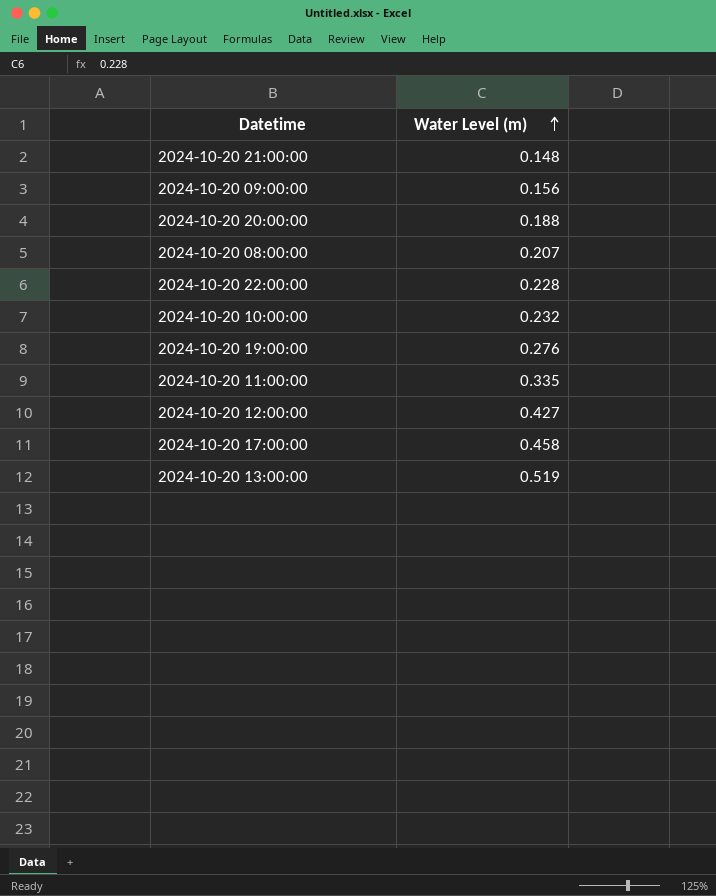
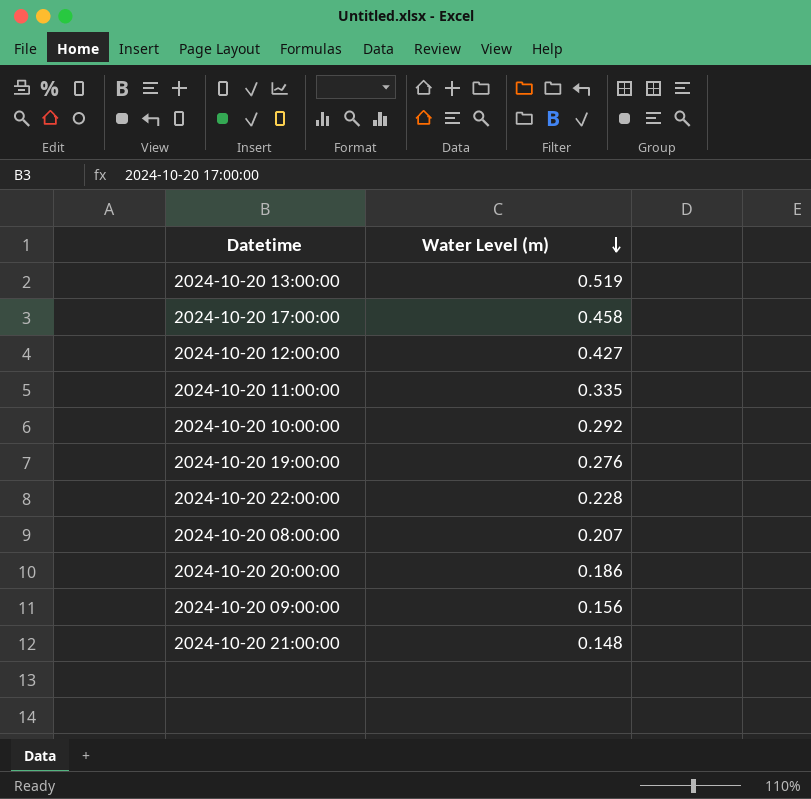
row order: Water Level (m) ascending -> Water Level (m) descending
2024-10-20 10:00:00 | Water Level (m): 0.232 -> 0.292
2024-10-20 20:00:00 | Water Level (m): 0.188 -> 0.186

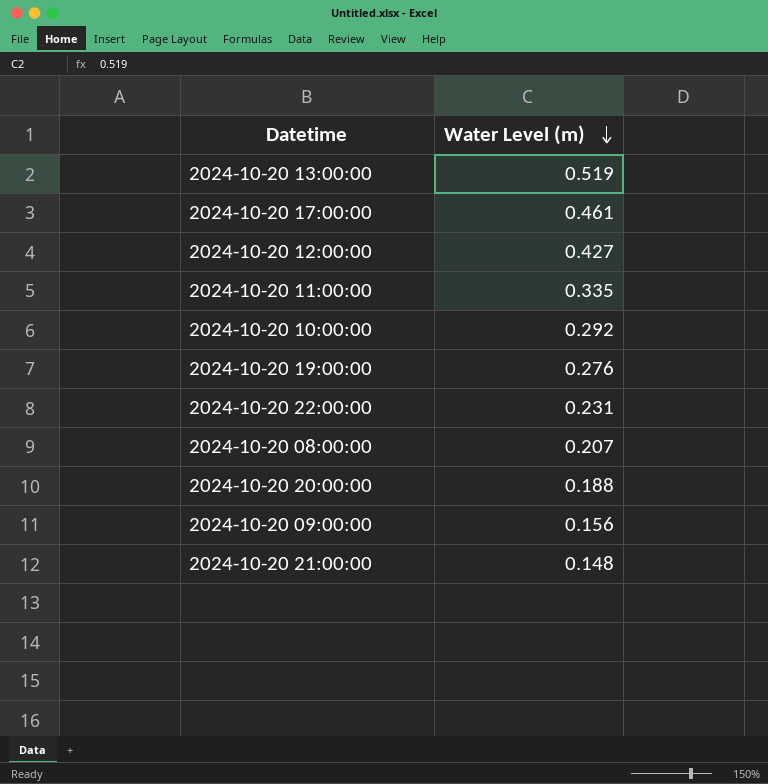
2024-10-20 17:00:00 | Water Level (m): 0.458 -> 0.461
2024-10-20 22:00:00 | Water Level (m): 0.228 -> 0.231
2024-10-20 20:00:00 | Water Level (m): 0.186 -> 0.188

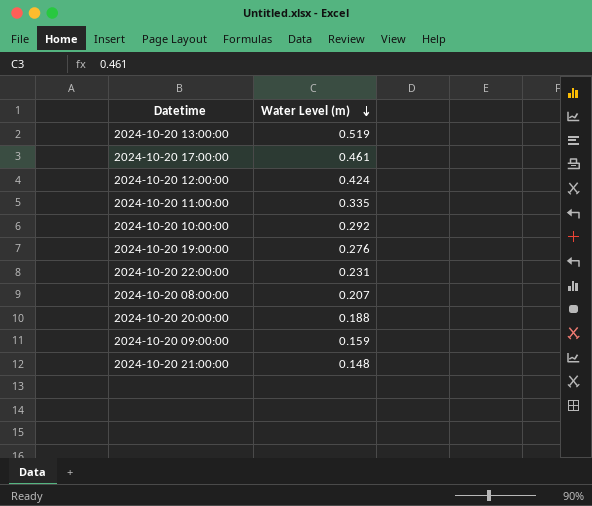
2024-10-20 12:00:00 | Water Level (m): 0.427 -> 0.424
2024-10-20 09:00:00 | Water Level (m): 0.156 -> 0.159

